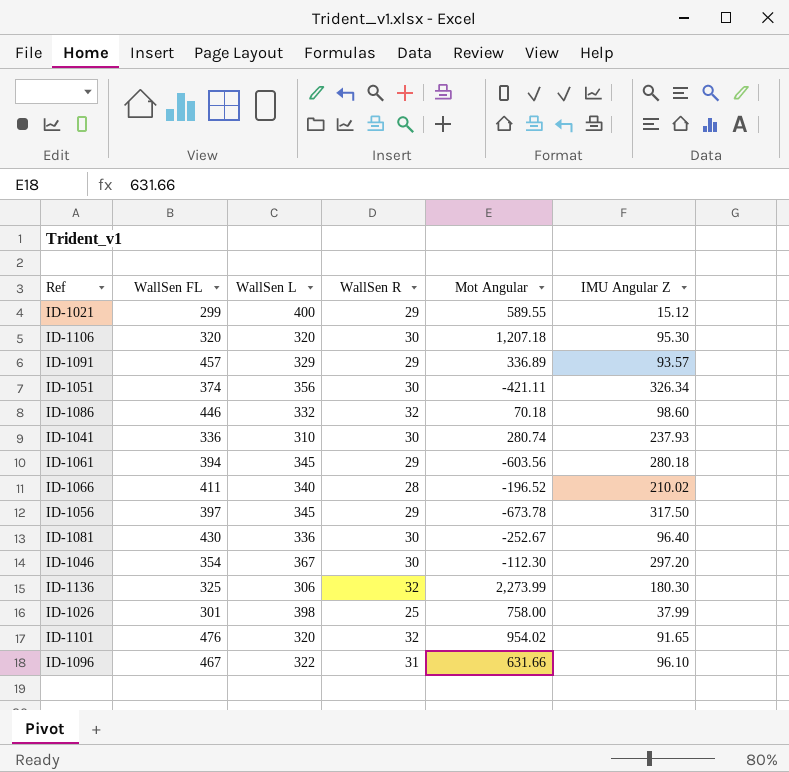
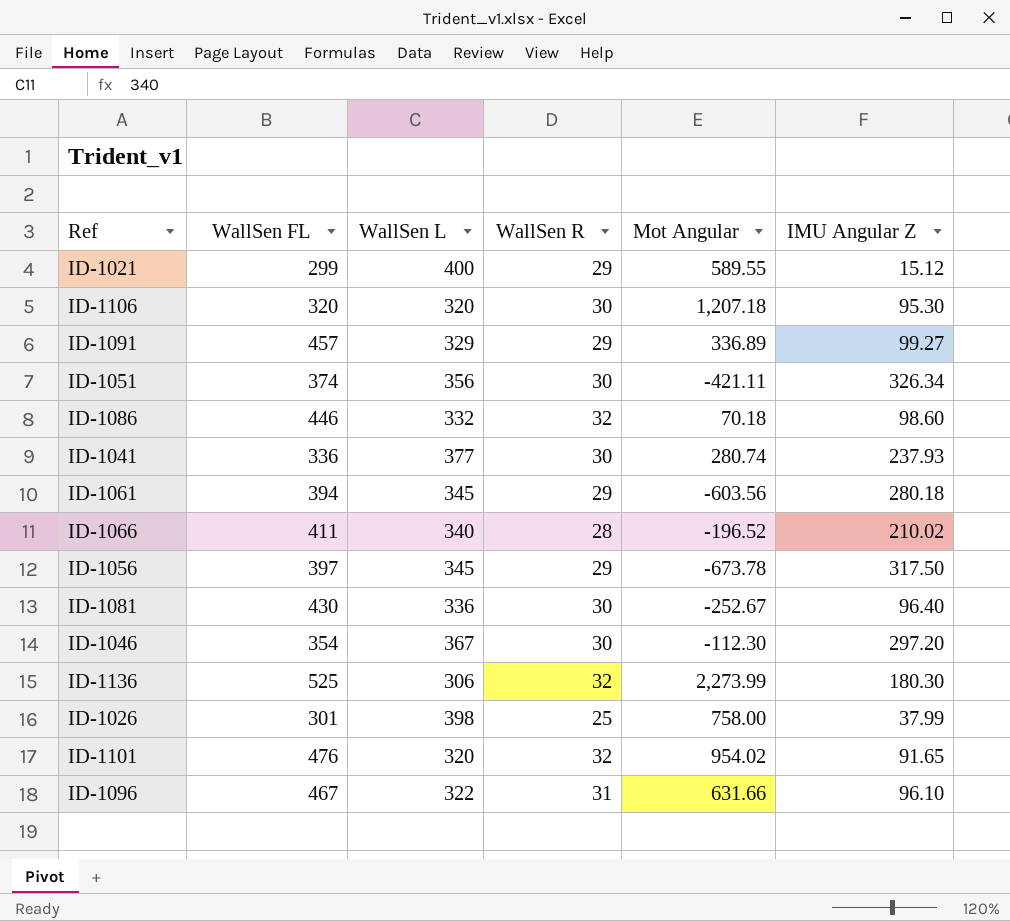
ID-1091 | IMU Angular Z: 93.57 -> 99.27
ID-1041 | WallSen L: 310 -> 377
ID-1136 | WallSen FL: 325 -> 525

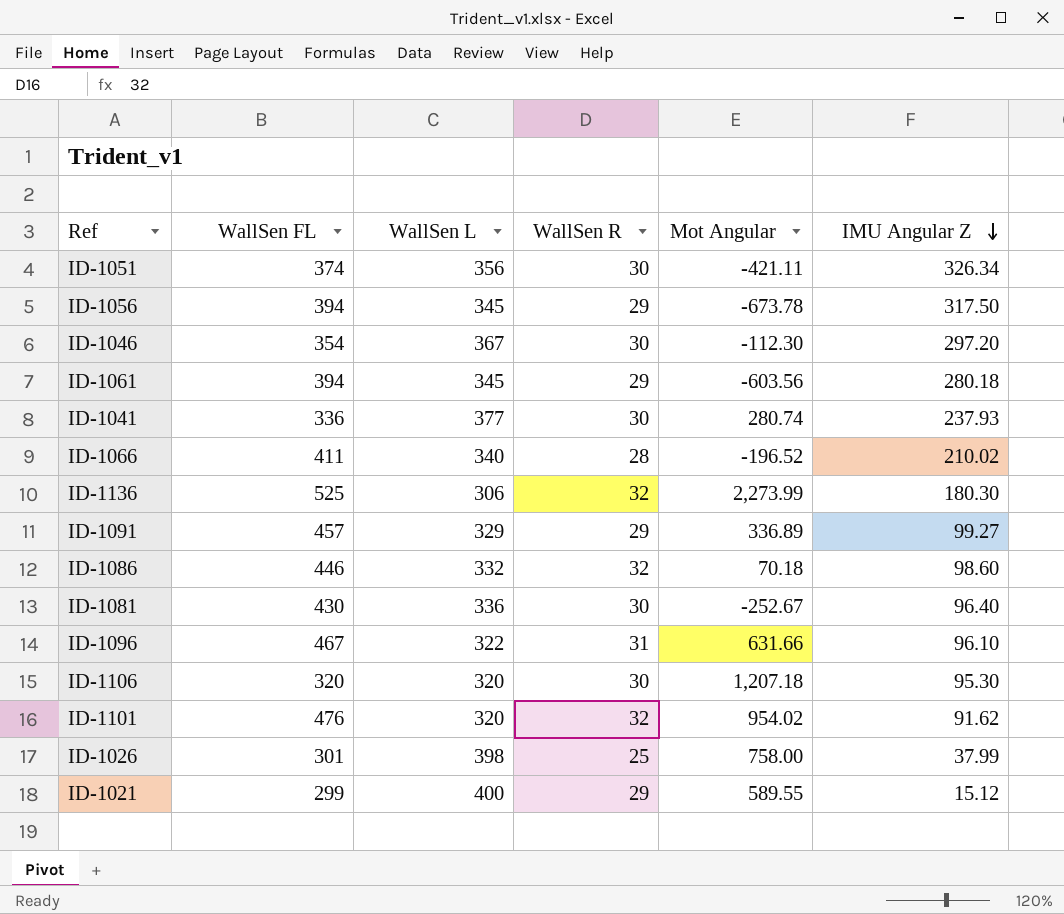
row order: none -> IMU Angular Z descending
ID-1056 | WallSen FL: 397 -> 394
ID-1101 | IMU Angular Z: 91.65 -> 91.62

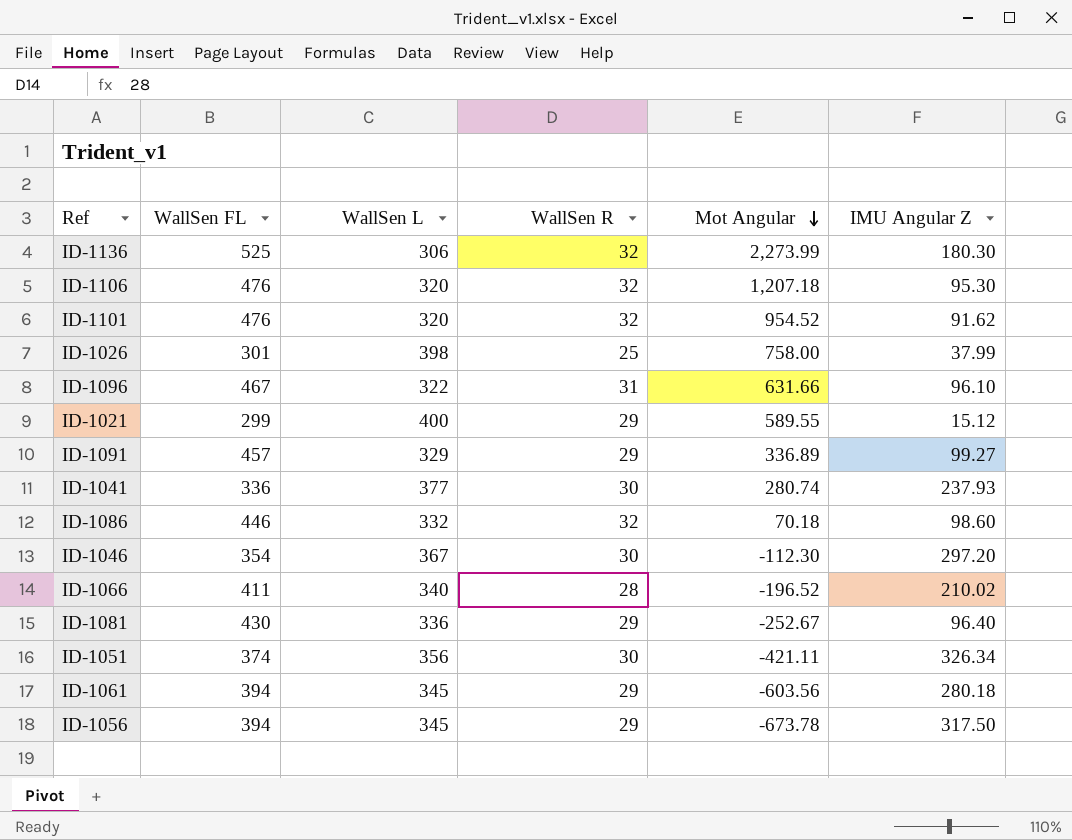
row order: IMU Angular Z descending -> Mot Angular descending
ID-1106 | WallSen FL: 320 -> 476
ID-1106 | WallSen R: 30 -> 32
ID-1101 | Mot Angular: 954.02 -> 954.52
ID-1081 | WallSen R: 30 -> 29

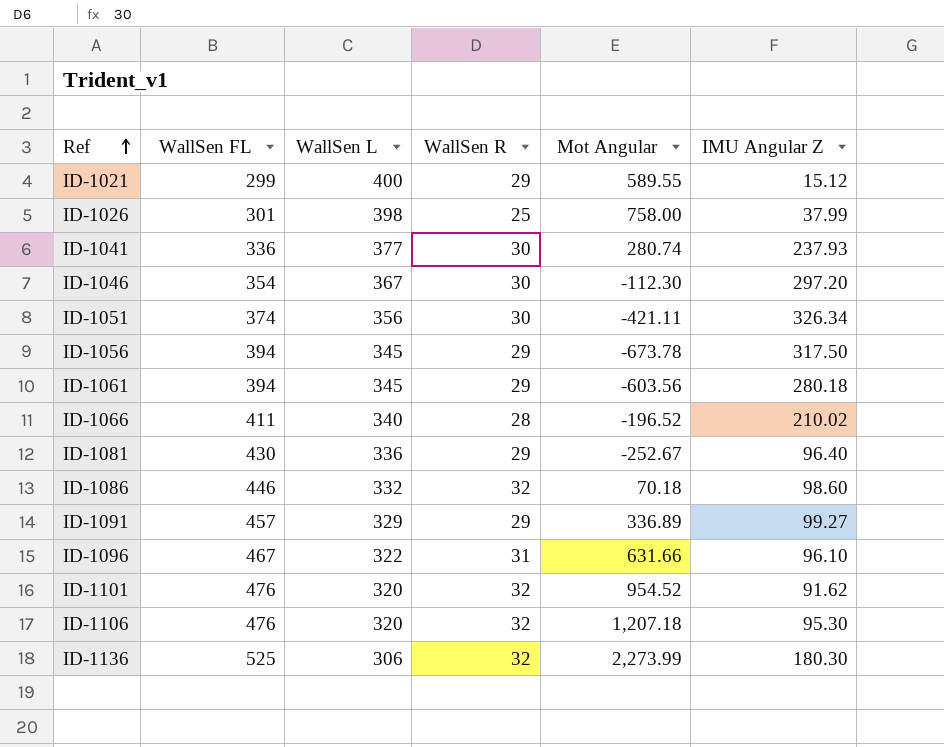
row order: Mot Angular descending -> Ref ascending

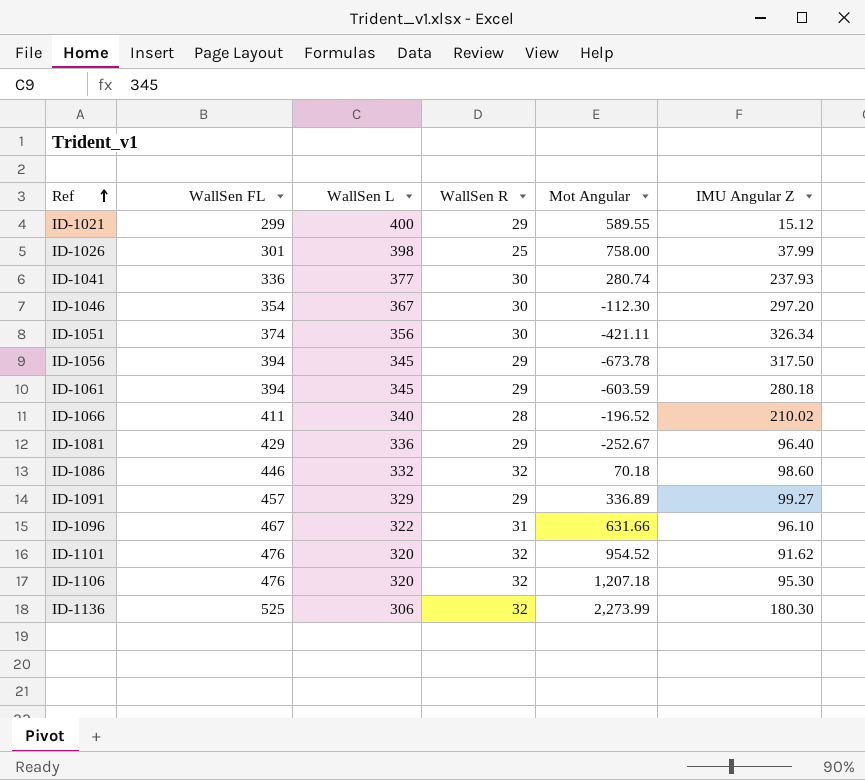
ID-1061 | Mot Angular: -603.56 -> -603.59
ID-1081 | WallSen FL: 430 -> 429

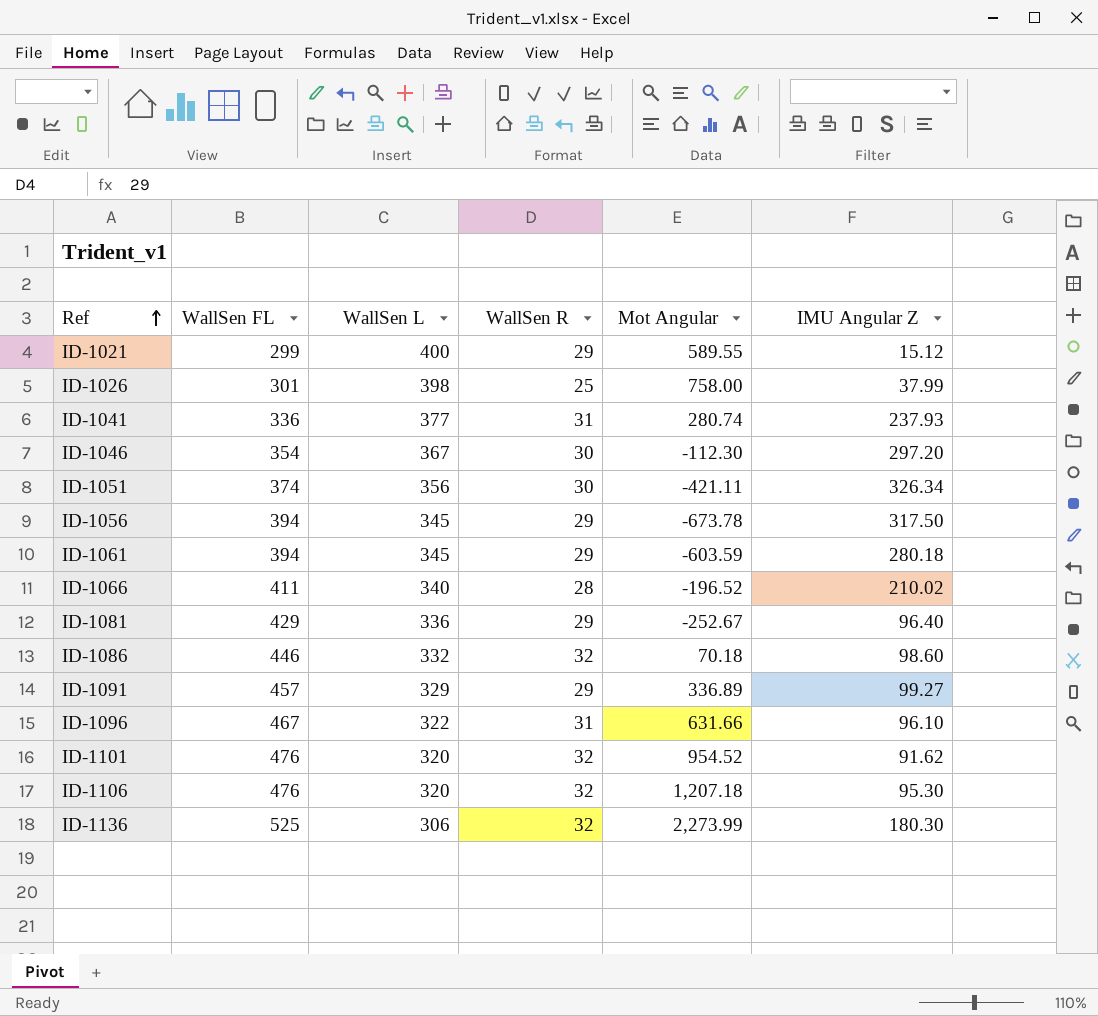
ID-1041 | WallSen R: 30 -> 31

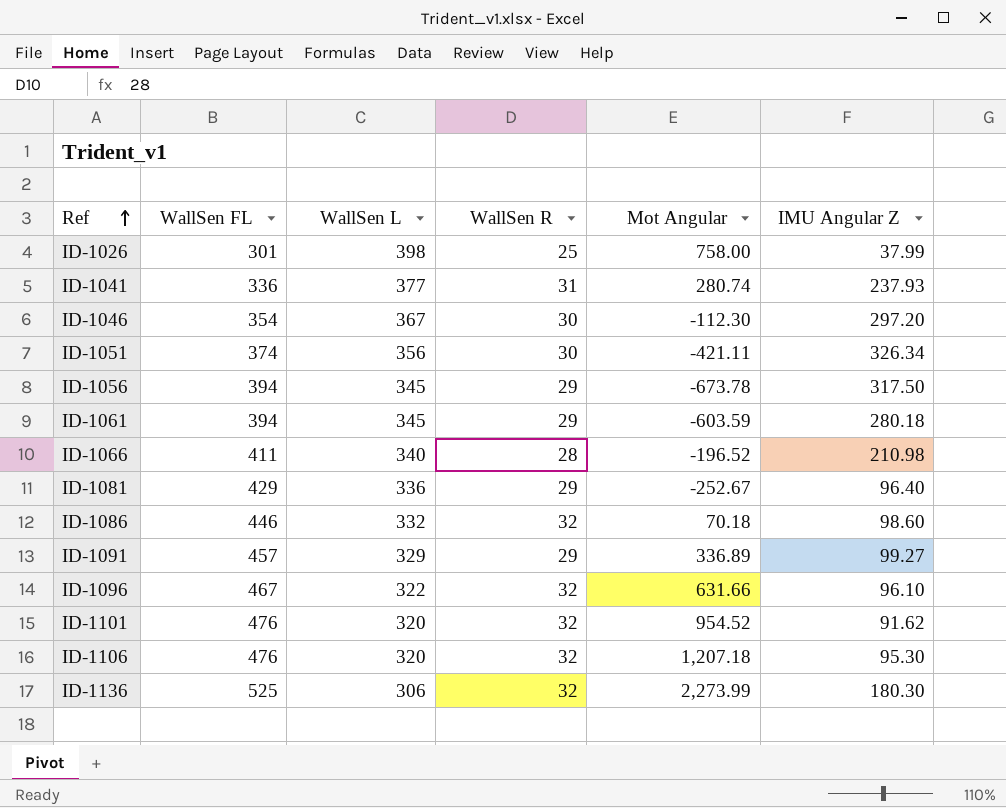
row ID-1021: 299 | 400 | 29 | 589.55 | 15.12 -> none
ID-1066 | IMU Angular Z: 210.02 -> 210.98
ID-1096 | WallSen R: 31 -> 32

